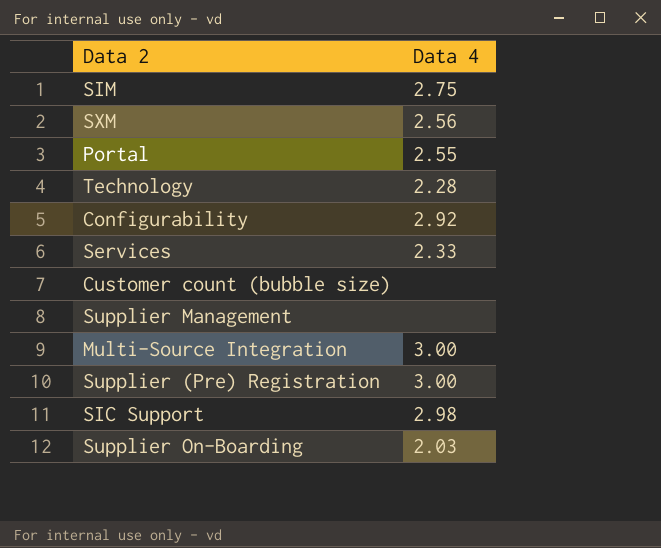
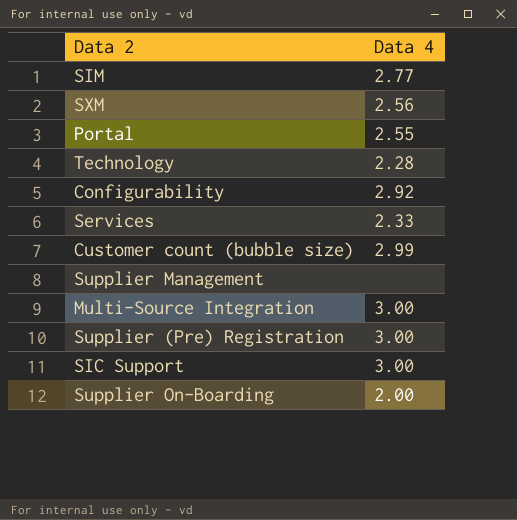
SIM | Data 4: 2.75 -> 2.77
Customer count (bubble size) | Data 4: none -> 2.99
SIC Support | Data 4: 2.98 -> 3.00
Supplier On-Boarding | Data 4: 2.03 -> 2.00

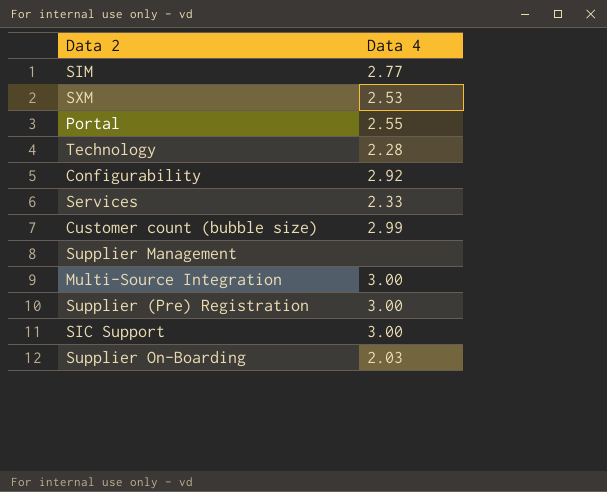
SXM | Data 4: 2.56 -> 2.53
Supplier On-Boarding | Data 4: 2.00 -> 2.03

